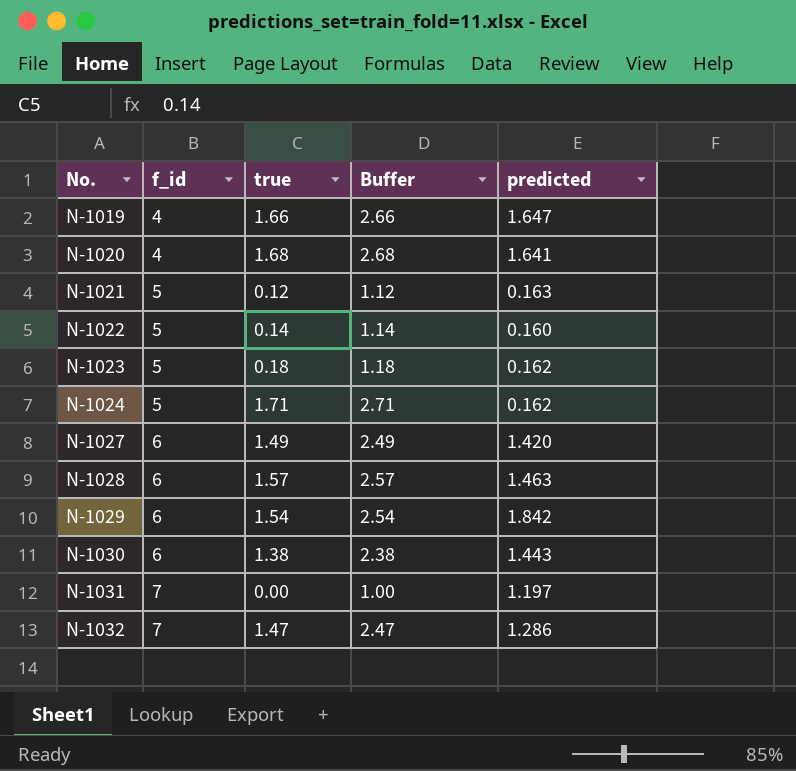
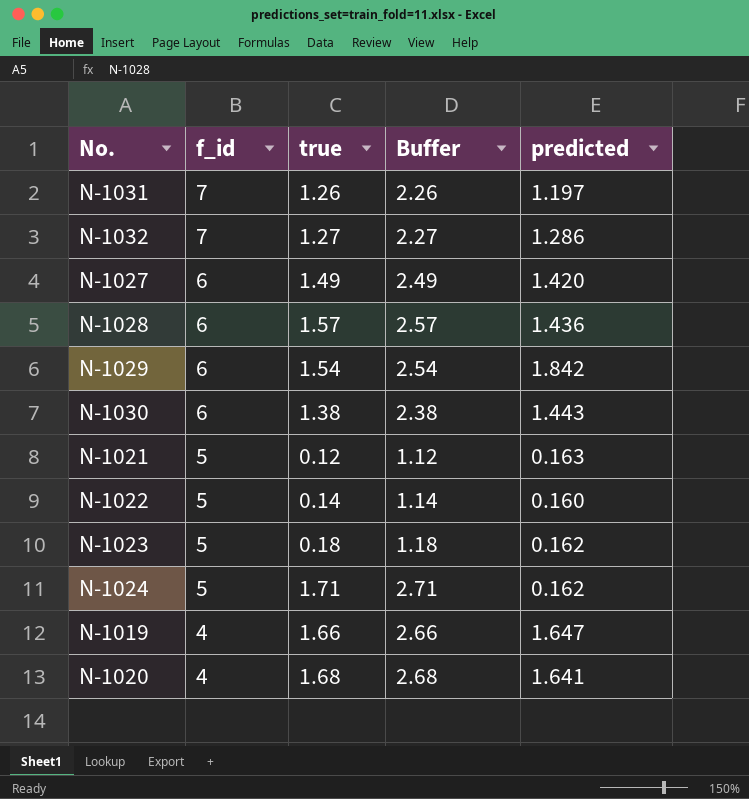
row order: No. ascending -> f_id descending
N-1031 | true: 0.00 -> 1.26
N-1031 | Buffer: 1.00 -> 2.26
N-1032 | true: 1.47 -> 1.27
N-1032 | Buffer: 2.47 -> 2.27
N-1028 | predicted: 1.463 -> 1.436

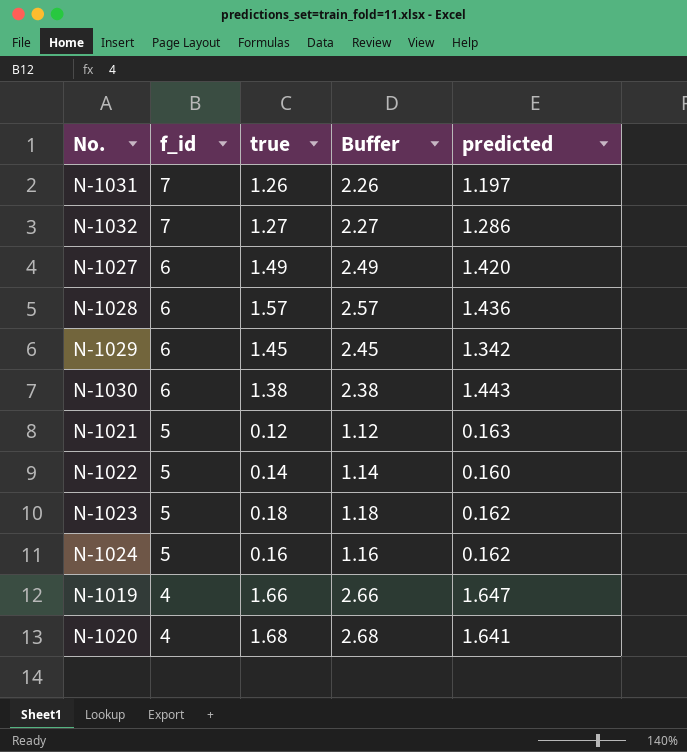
N-1029 | true: 1.54 -> 1.45
N-1029 | Buffer: 2.54 -> 2.45
N-1029 | predicted: 1.842 -> 1.342
N-1024 | true: 1.71 -> 0.16
N-1024 | Buffer: 2.71 -> 1.16

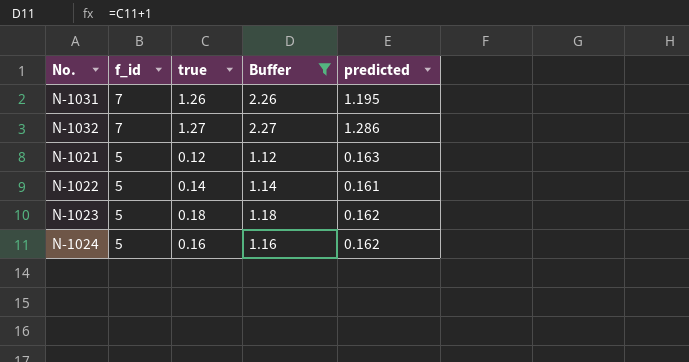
filter: none -> Buffer <= 2.27
N-1031 | predicted: 1.197 -> 1.195
N-1022 | predicted: 0.160 -> 0.161

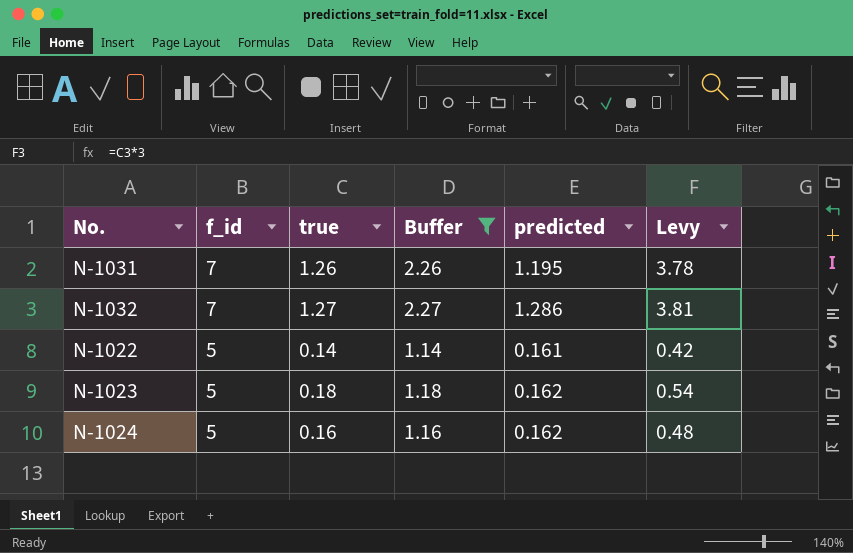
column Levy | formula: none -> [true] * 3
row N-1021: 5 | 0.12 | 1.12 | 0.163 -> none

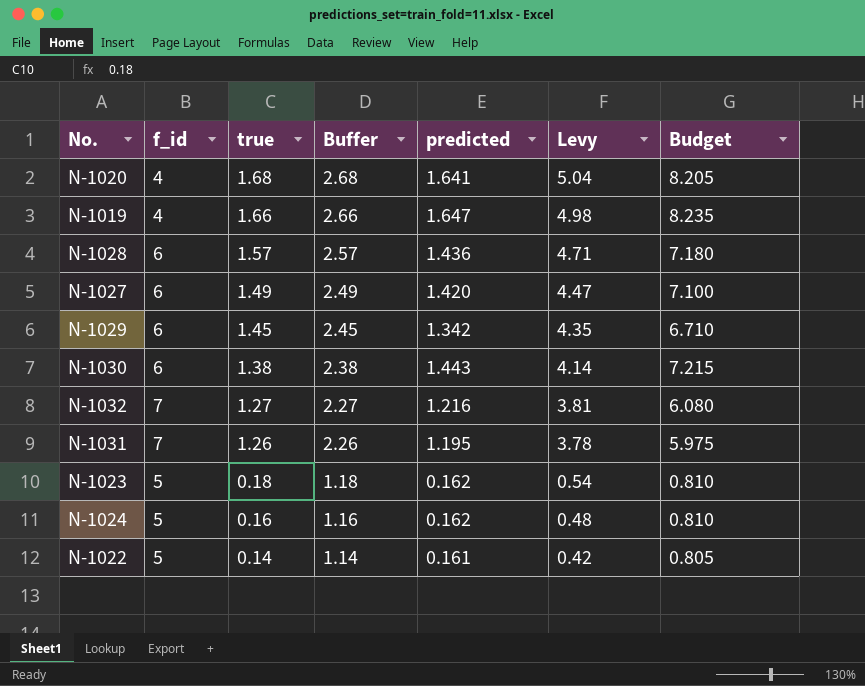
filter: Buffer <= 2.27 -> none
row order: f_id descending -> true descending
column Budget | formula: none -> [predicted] * 5
N-1032 | predicted: 1.286 -> 1.216

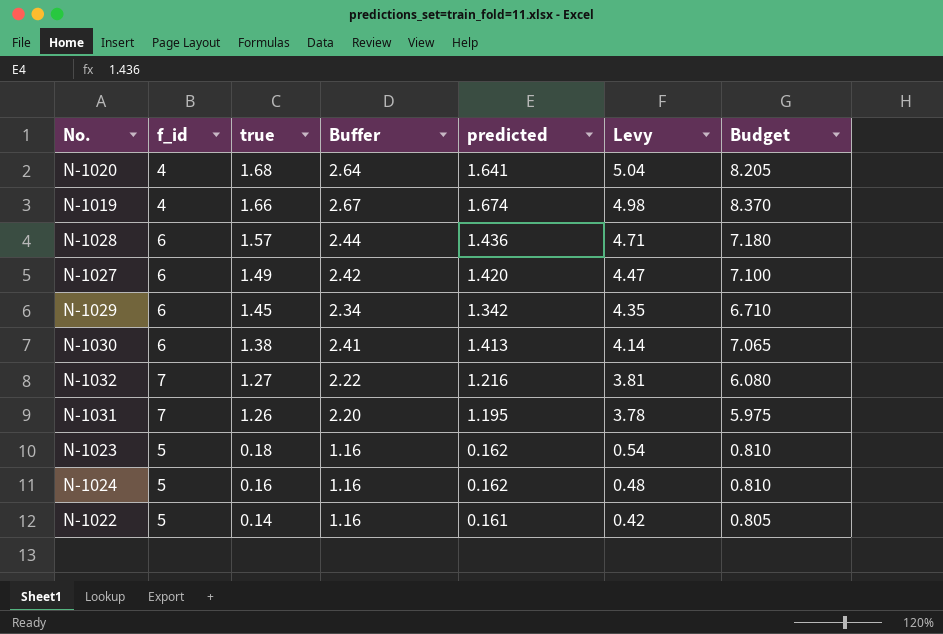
column Buffer | formula: [true] + 1 -> [predicted] + 1
N-1019 | predicted: 1.647 -> 1.674
N-1019 | Budget: 8.235 -> 8.370
N-1030 | predicted: 1.443 -> 1.413
N-1030 | Budget: 7.215 -> 7.065

